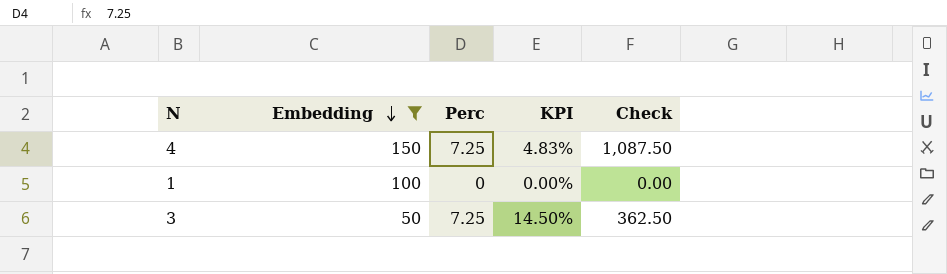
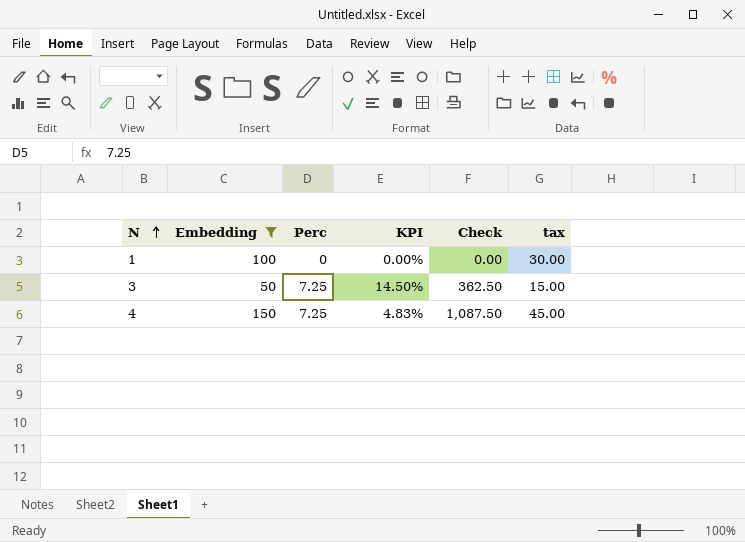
row order: Embedding descending -> N ascending
column tax | formula: none -> [Embedding] * 0.3

